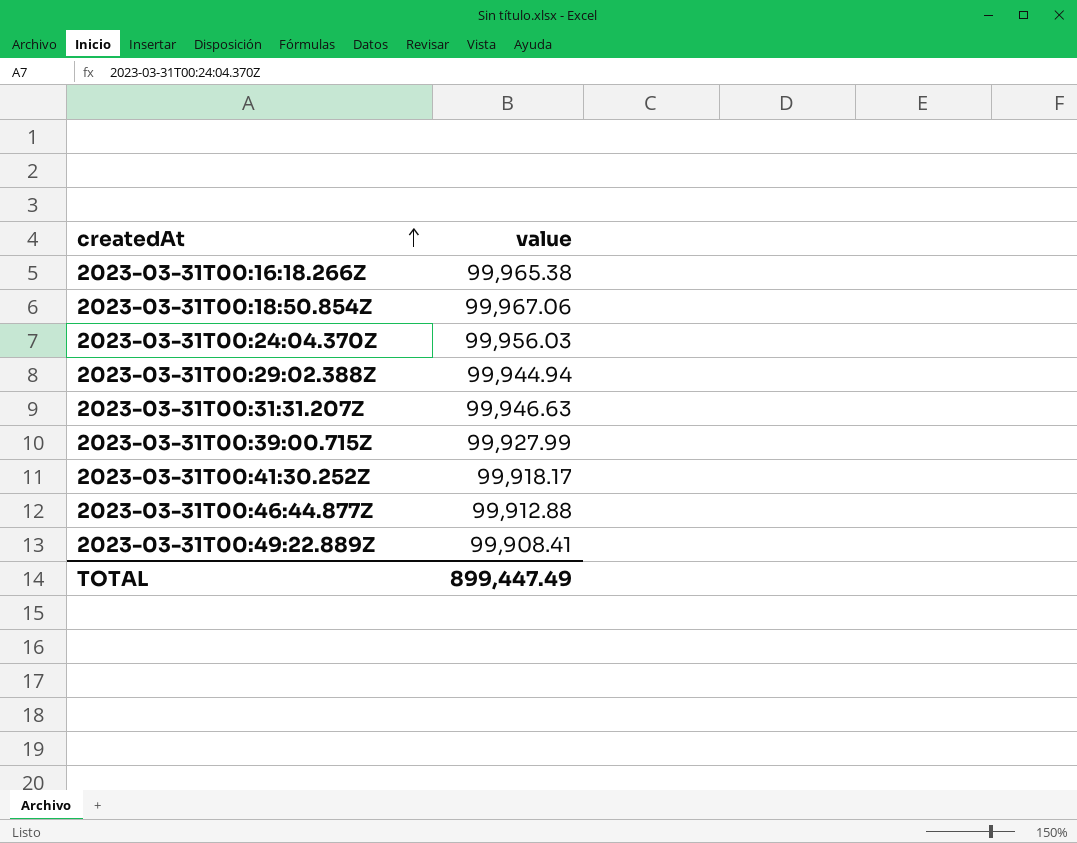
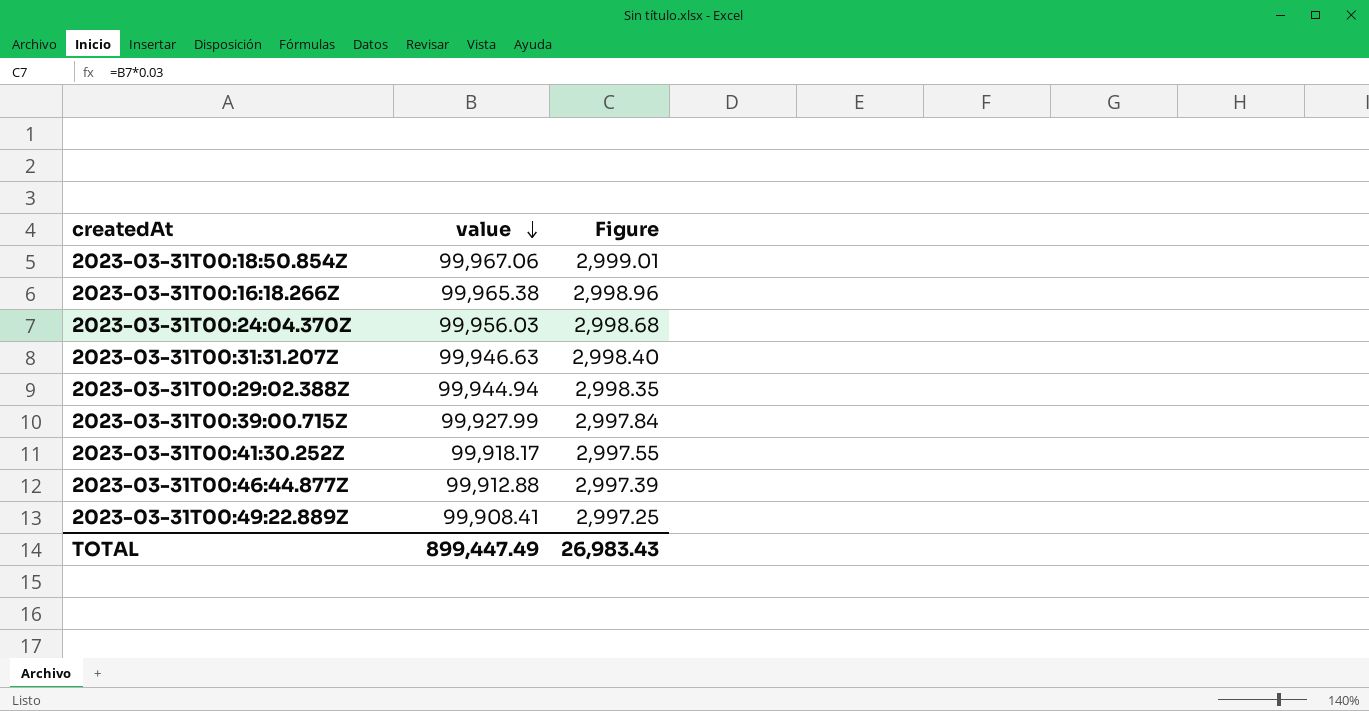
row order: createdAt ascending -> value descending
column Figure | formula: none -> [value] * 0.03

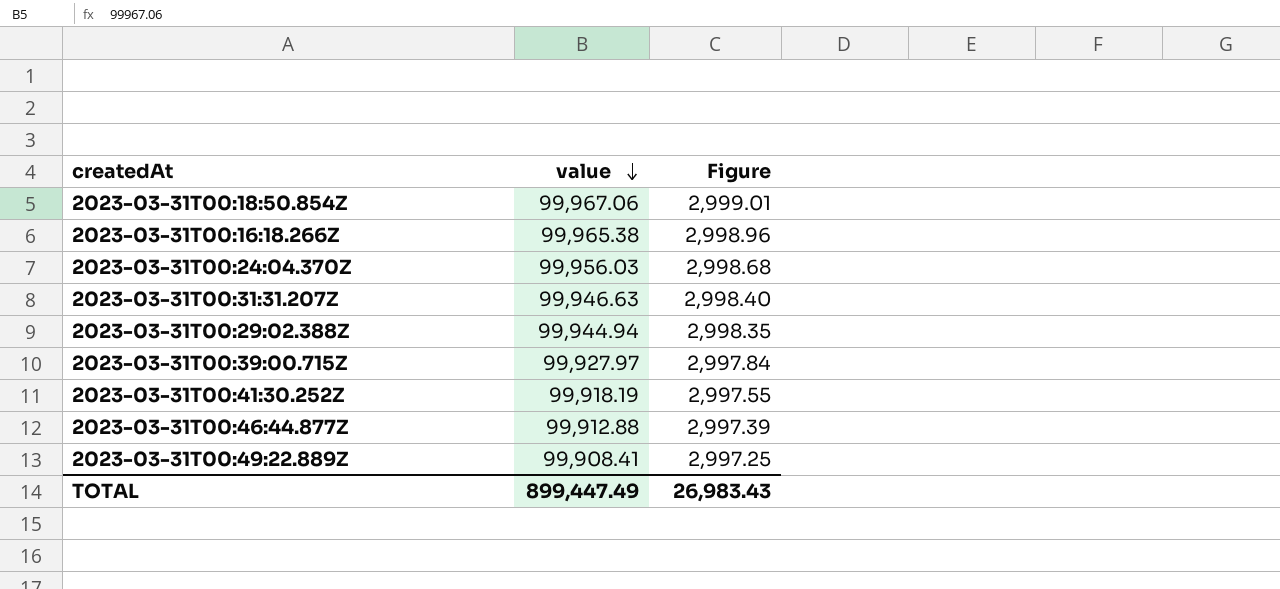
2023-03-31T00:39:00.715Z | value: 99,927.99 -> 99,927.97
2023-03-31T00:41:30.252Z | value: 99,918.17 -> 99,918.19

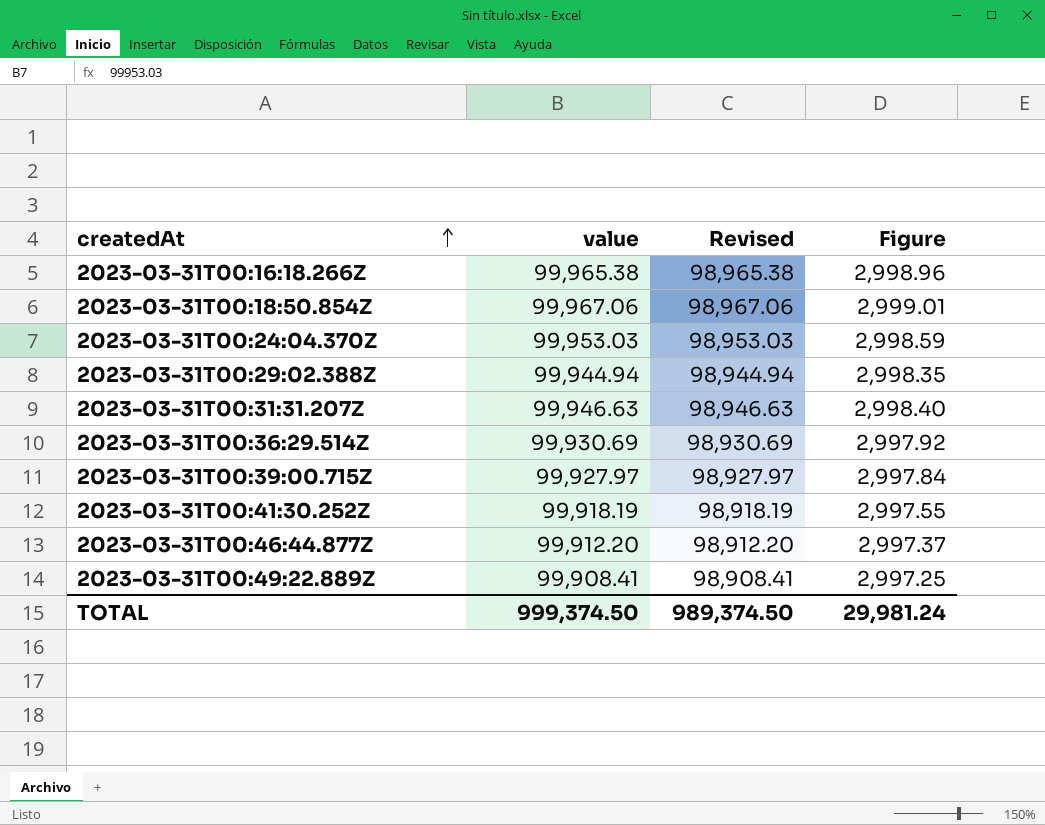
row order: value descending -> createdAt ascending
column Revised | formula: none -> [value] - 1000
2023-03-31T00:24:04.370Z | value: 99,956.03 -> 99,953.03
2023-03-31T00:24:04.370Z | Figure: 2,998.68 -> 2,998.59
row 2023-03-31T00:36:29.514Z: none -> 99,930.69 | 98,930.69 | 2,997.92
2023-03-31T00:46:44.877Z | value: 99,912.88 -> 99,912.20
2023-03-31T00:46:44.877Z | Figure: 2,997.39 -> 2,997.37
TOTAL | value: 899,447.49 -> 999,374.50
TOTAL | Figure: 26,983.43 -> 29,981.24

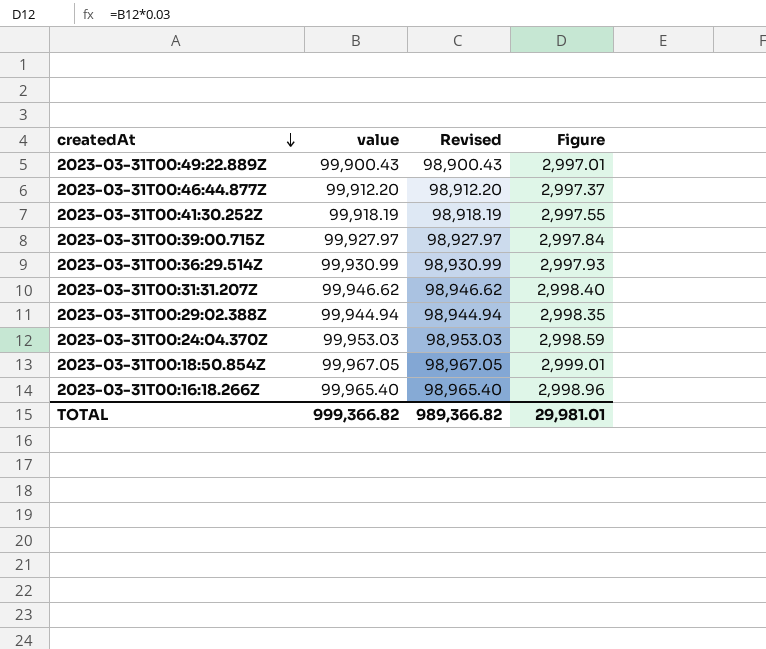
row order: createdAt ascending -> createdAt descending
2023-03-31T00:49:22.889Z | value: 99,908.41 -> 99,900.43
2023-03-31T00:49:22.889Z | Revised: 98,908.41 -> 98,900.43
2023-03-31T00:49:22.889Z | Figure: 2,997.25 -> 2,997.01
2023-03-31T00:36:29.514Z | value: 99,930.69 -> 99,930.99
2023-03-31T00:36:29.514Z | Revised: 98,930.69 -> 98,930.99
2023-03-31T00:36:29.514Z | Figure: 2,997.92 -> 2,997.93
2023-03-31T00:31:31.207Z | value: 99,946.63 -> 99,946.62
2023-03-31T00:31:31.207Z | Revised: 98,946.63 -> 98,946.62
2023-03-31T00:18:50.854Z | value: 99,967.06 -> 99,967.05
2023-03-31T00:18:50.854Z | Revised: 98,967.06 -> 98,967.05
2023-03-31T00:16:18.266Z | value: 99,965.38 -> 99,965.40
2023-03-31T00:16:18.266Z | Revised: 98,965.38 -> 98,965.40
TOTAL | value: 999,374.50 -> 999,366.82
TOTAL | Revised: 989,374.50 -> 989,366.82
TOTAL | Figure: 29,981.24 -> 29,981.01

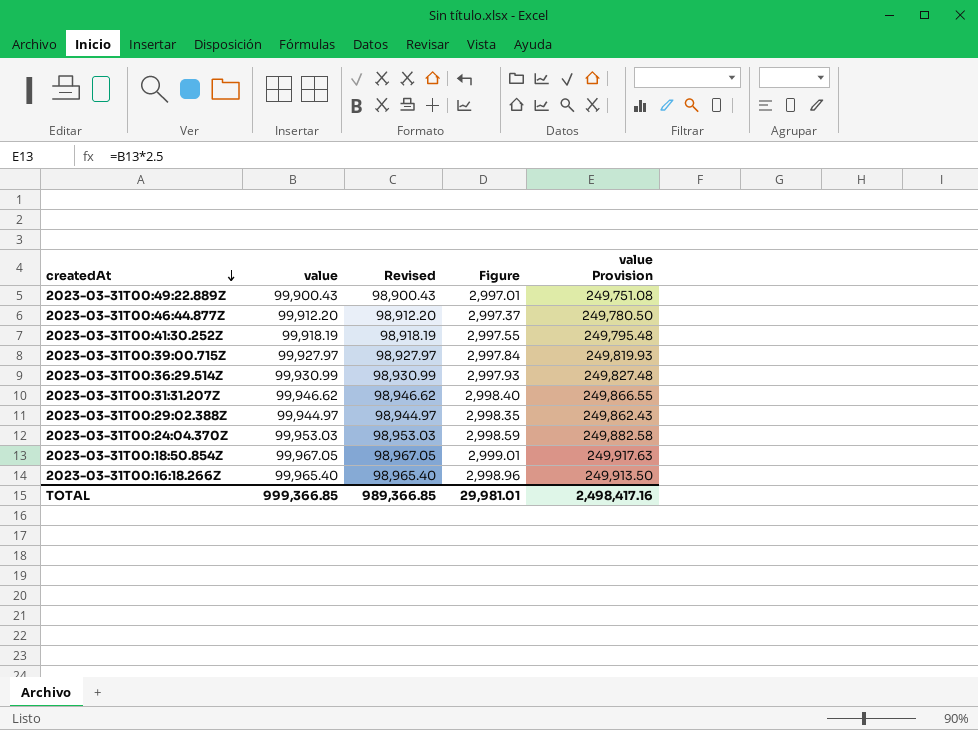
column value Provision | formula: none -> [value] * 2.5
2023-03-31T00:29:02.388Z | value: 99,944.94 -> 99,944.97
2023-03-31T00:29:02.388Z | Revised: 98,944.94 -> 98,944.97
TOTAL | value: 999,366.82 -> 999,366.85
TOTAL | Revised: 989,366.82 -> 989,366.85

